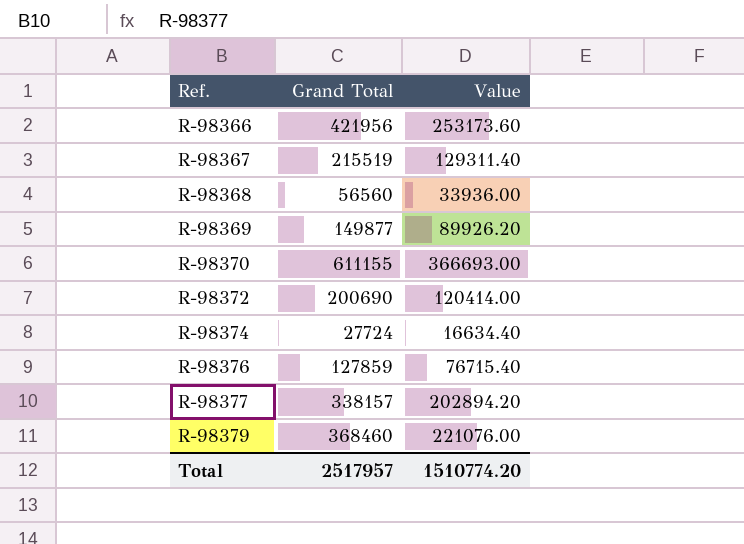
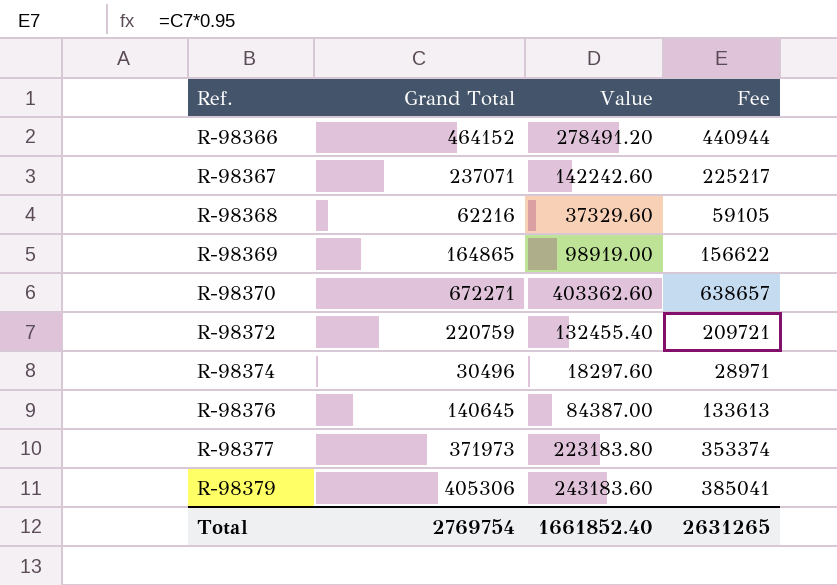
column Fee | formula: none -> [Grand Total] * 0.95
R-98366 | Grand Total: 421956 -> 464152
R-98366 | Value: 253173.60 -> 278491.20
R-98367 | Grand Total: 215519 -> 237071
R-98367 | Value: 129311.40 -> 142242.60
R-98368 | Grand Total: 56560 -> 62216
R-98368 | Value: 33936.00 -> 37329.60
R-98369 | Grand Total: 149877 -> 164865
R-98369 | Value: 89926.20 -> 98919.00
R-98370 | Grand Total: 611155 -> 672271
R-98370 | Value: 366693.00 -> 403362.60
R-98372 | Grand Total: 200690 -> 220759
R-98372 | Value: 120414.00 -> 132455.40
R-98374 | Grand Total: 27724 -> 30496
R-98374 | Value: 16634.40 -> 18297.60
R-98376 | Grand Total: 127859 -> 140645
R-98376 | Value: 76715.40 -> 84387.00
R-98377 | Grand Total: 338157 -> 371973
R-98377 | Value: 202894.20 -> 223183.80
R-98379 | Grand Total: 368460 -> 405306
R-98379 | Value: 221076.00 -> 243183.60
Total | Grand Total: 2517957 -> 2769754
Total | Value: 1510774.20 -> 1661852.40

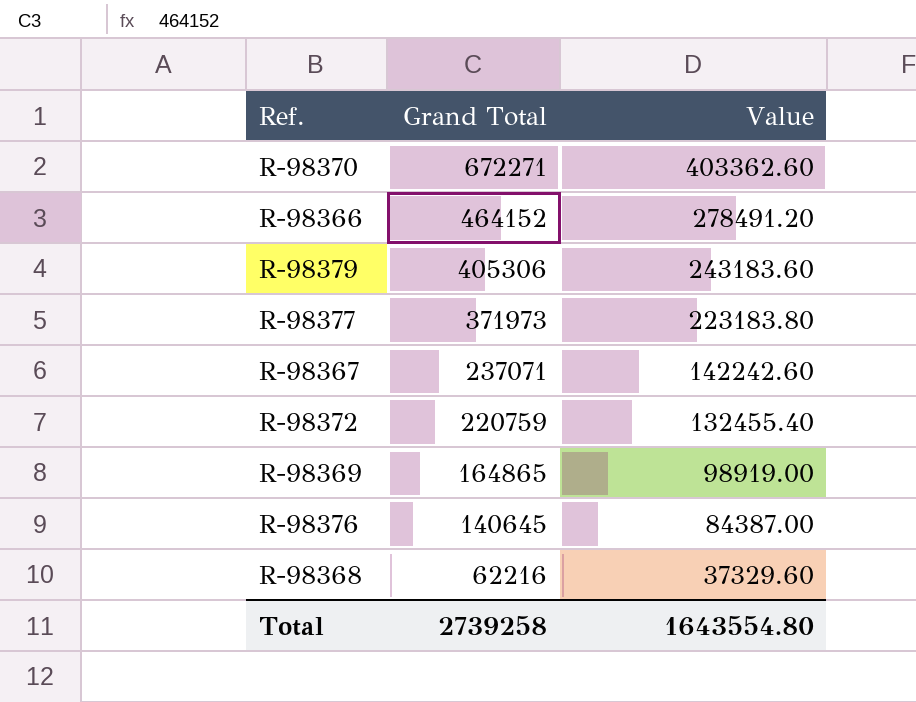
row order: Ref. ascending -> Grand Total descending
column Fee | formula: [Grand Total] * 0.95 -> none
row R-98374: 30496 | 18297.60 | 28971 -> none
Total | Grand Total: 2769754 -> 2739258
Total | Value: 1661852.40 -> 1643554.80

